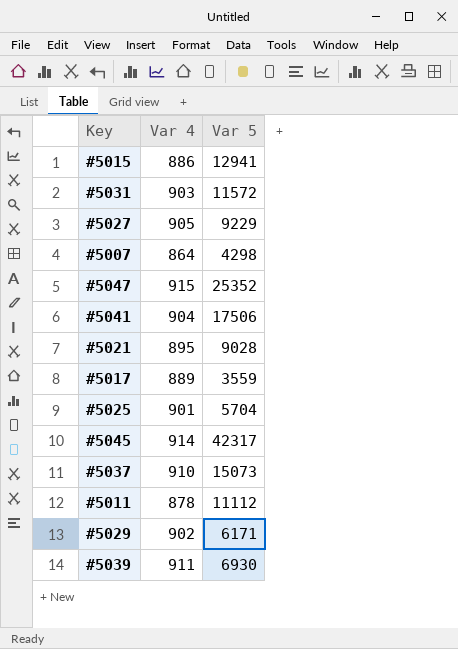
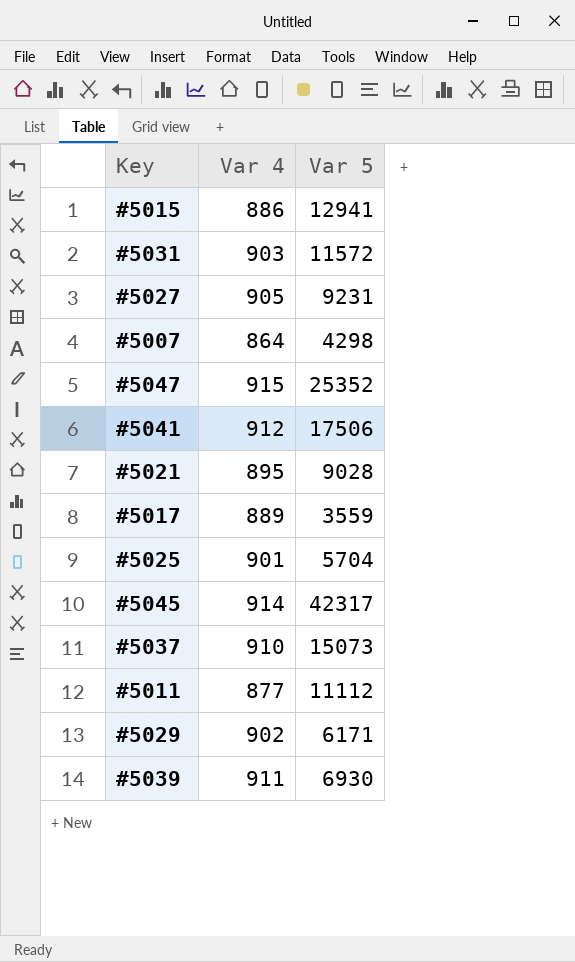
#5027 | Var 5: 9229 -> 9231
#5041 | Var 4: 904 -> 912
#5011 | Var 4: 878 -> 877

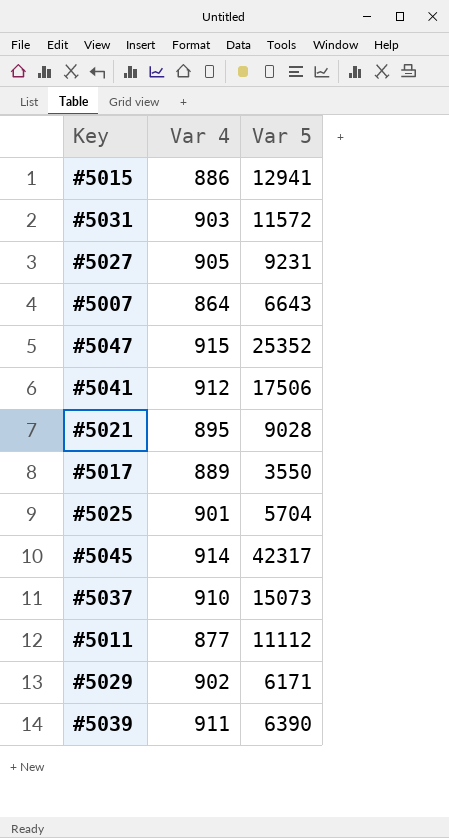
#5007 | Var 5: 4298 -> 6643
#5017 | Var 5: 3559 -> 3550
#5039 | Var 5: 6930 -> 6390

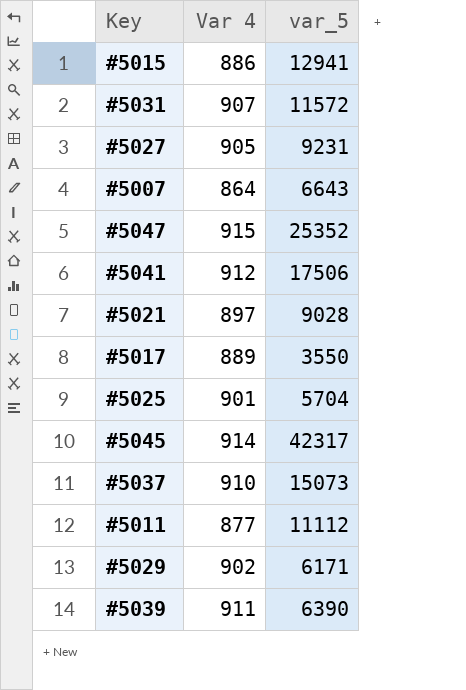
column name: Var 5 -> var_5
#5031 | Var 4: 903 -> 907
#5021 | Var 4: 895 -> 897

